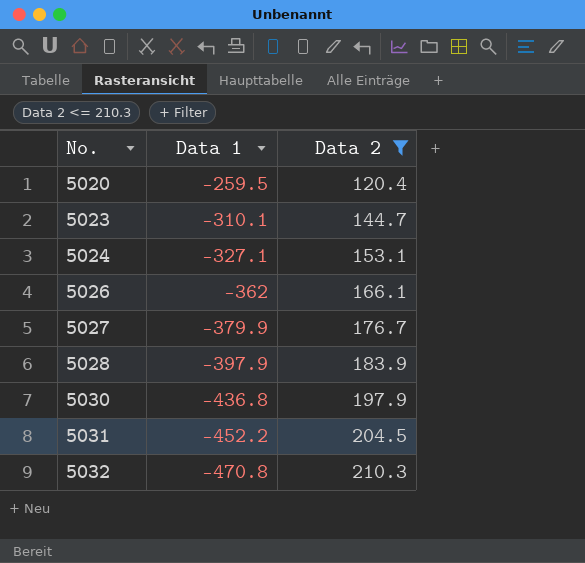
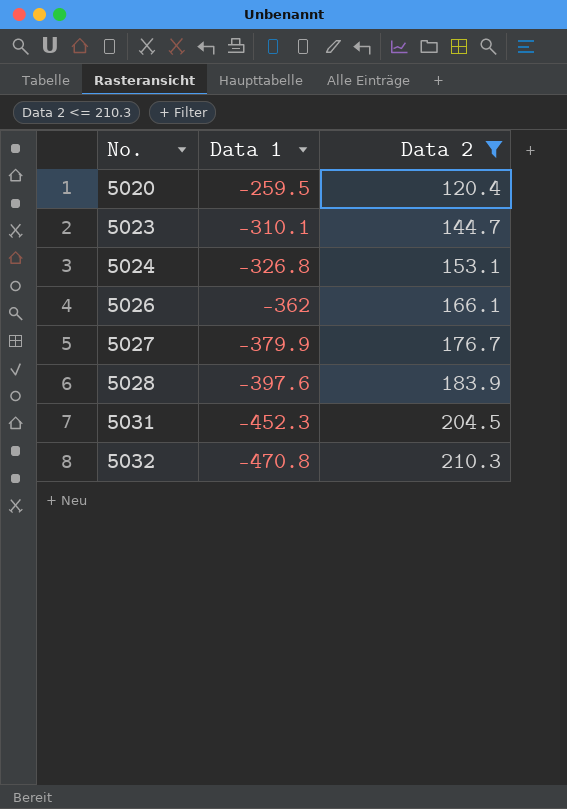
row 5030: -436.8 | 197.9 -> none
5024 | Data 1: -327.1 -> -326.8
5028 | Data 1: -397.9 -> -397.6
5031 | Data 1: -452.2 -> -452.3

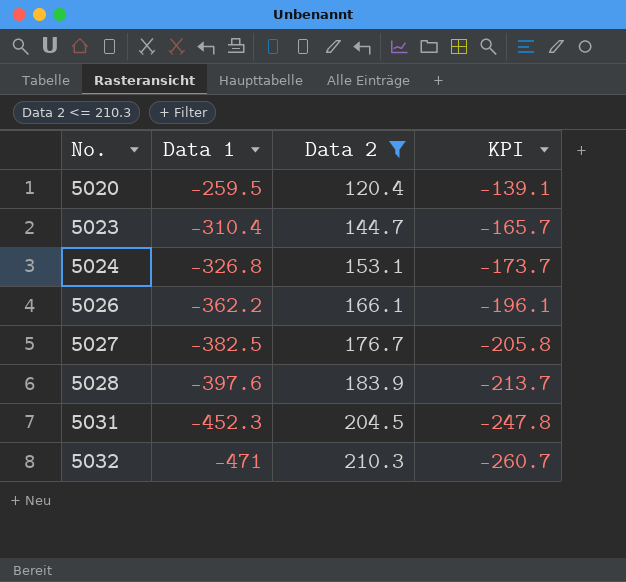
column KPI | formula: none -> [Data 1] + [Data 2]
5023 | Data 1: -310.1 -> -310.4
5026 | Data 1: -362 -> -362.2
5027 | Data 1: -379.9 -> -382.5
5032 | Data 1: -470.8 -> -471

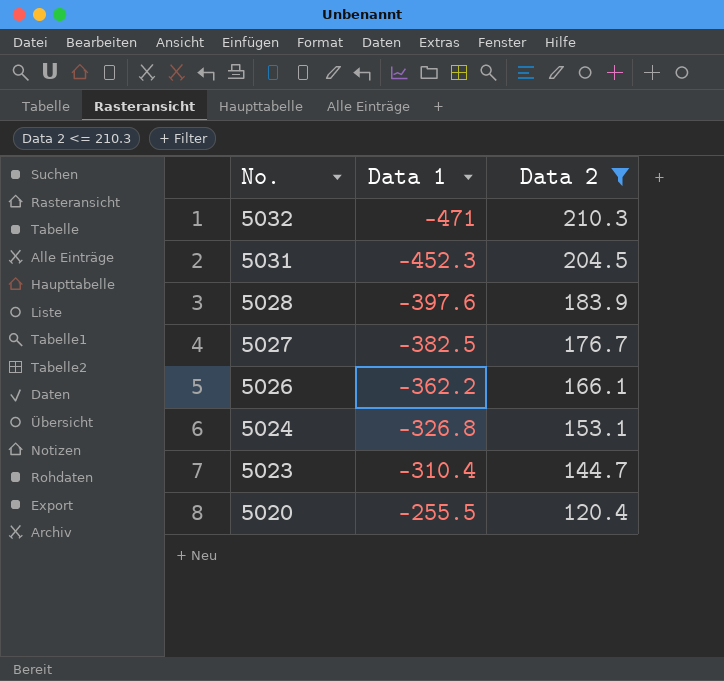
row order: No. ascending -> No. descending
column KPI | formula: [Data 1] + [Data 2] -> none
5020 | Data 1: -259.5 -> -255.5

